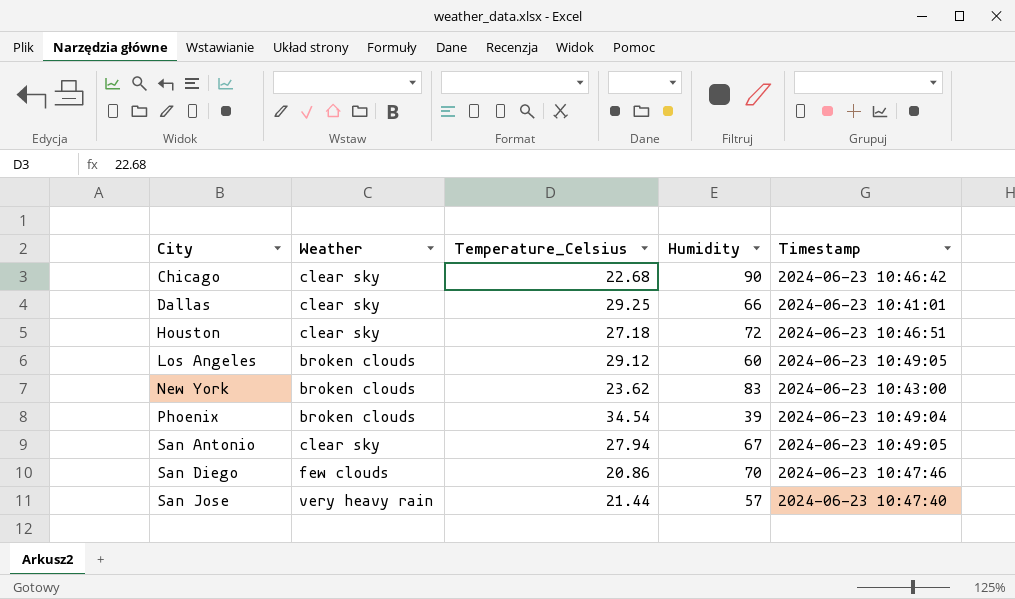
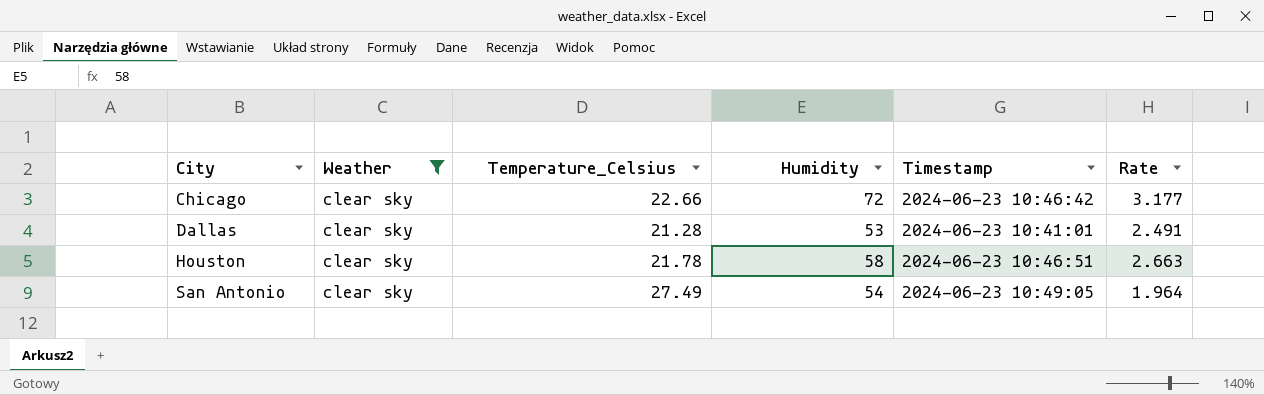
filter: none -> Weather = clear sky
column Rate | formula: none -> [Humidity] / [Temperature_Celsius]
Chicago | Temperature_Celsius: 22.68 -> 22.66
Chicago | Humidity: 90 -> 72
Dallas | Temperature_Celsius: 29.25 -> 21.28
Dallas | Humidity: 66 -> 53
Houston | Temperature_Celsius: 27.18 -> 21.78
Houston | Humidity: 72 -> 58
San Antonio | Temperature_Celsius: 27.94 -> 27.49
San Antonio | Humidity: 67 -> 54

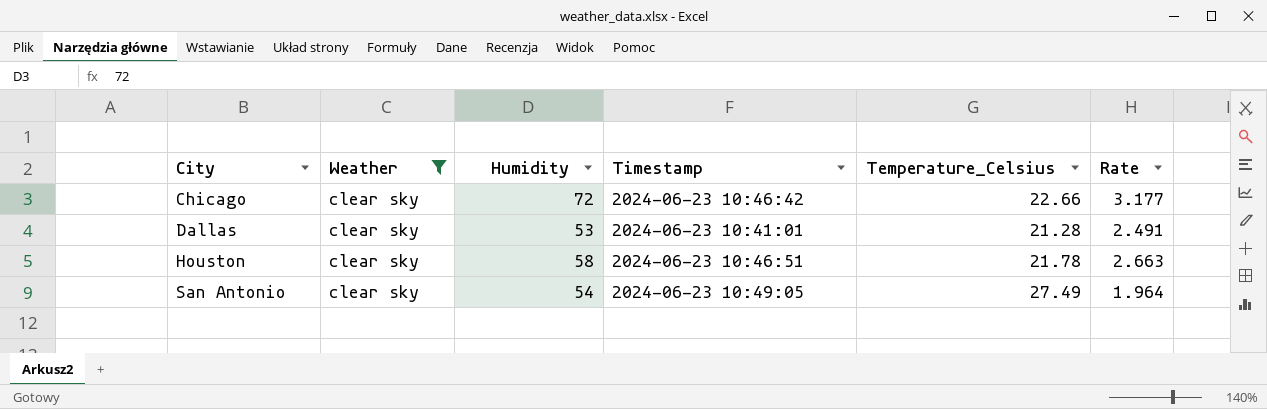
column Temperature_Celsius | position: 3 -> 5

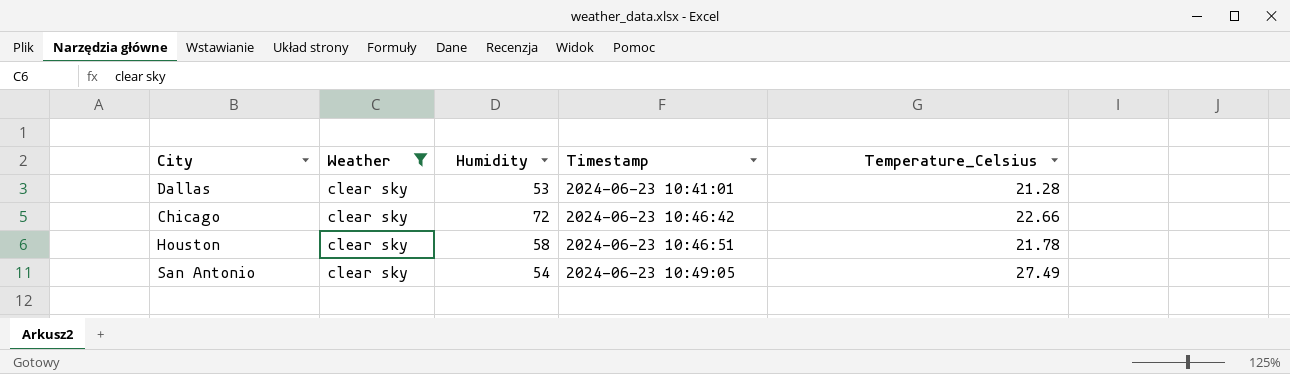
row order: City ascending -> Timestamp ascending
column Rate | formula: [Humidity] / [Temperature_Celsius] -> none

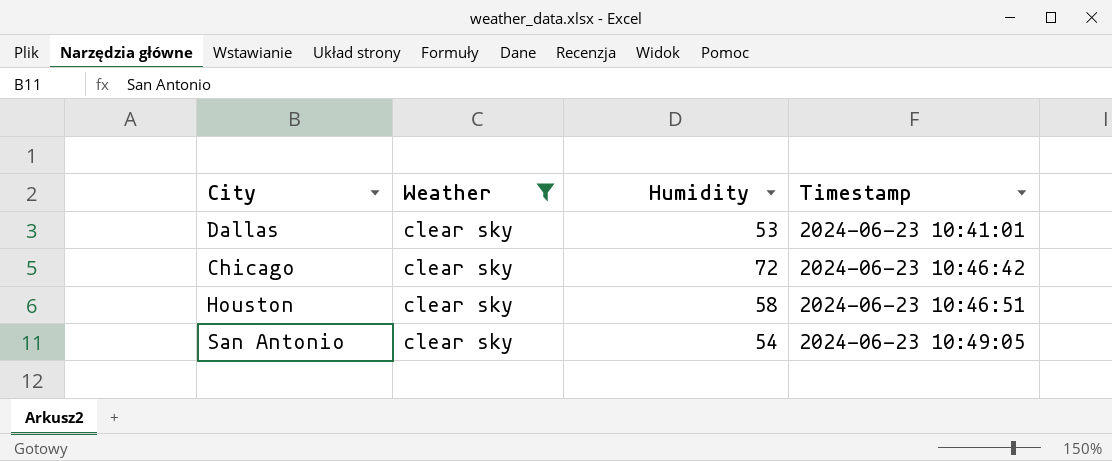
column Temperature_Celsius | position: 5 -> none

